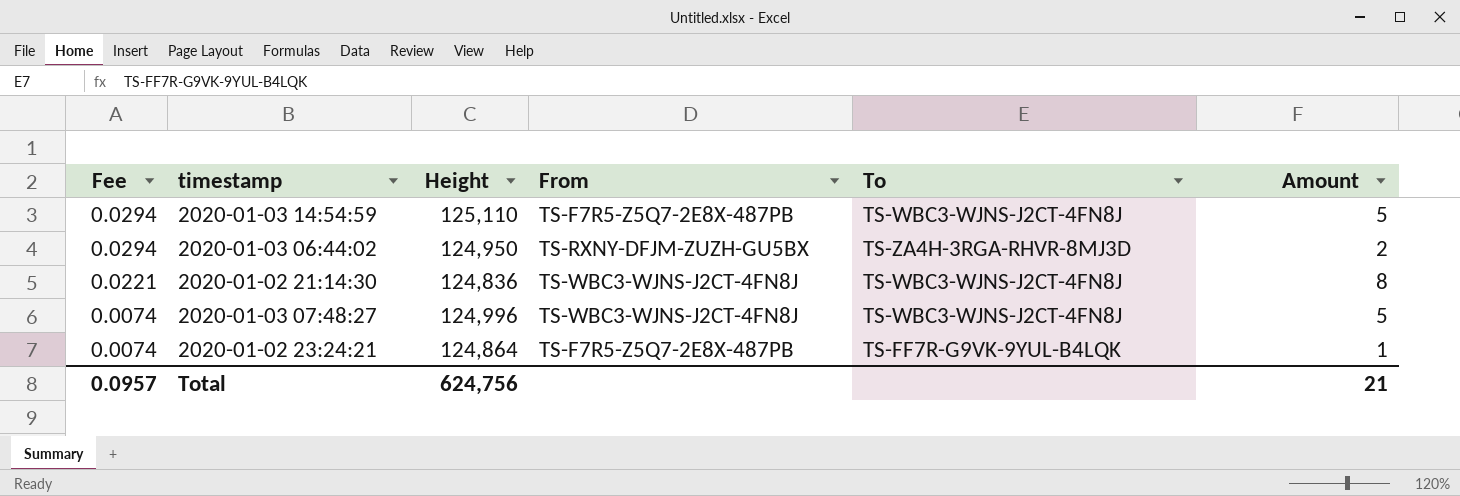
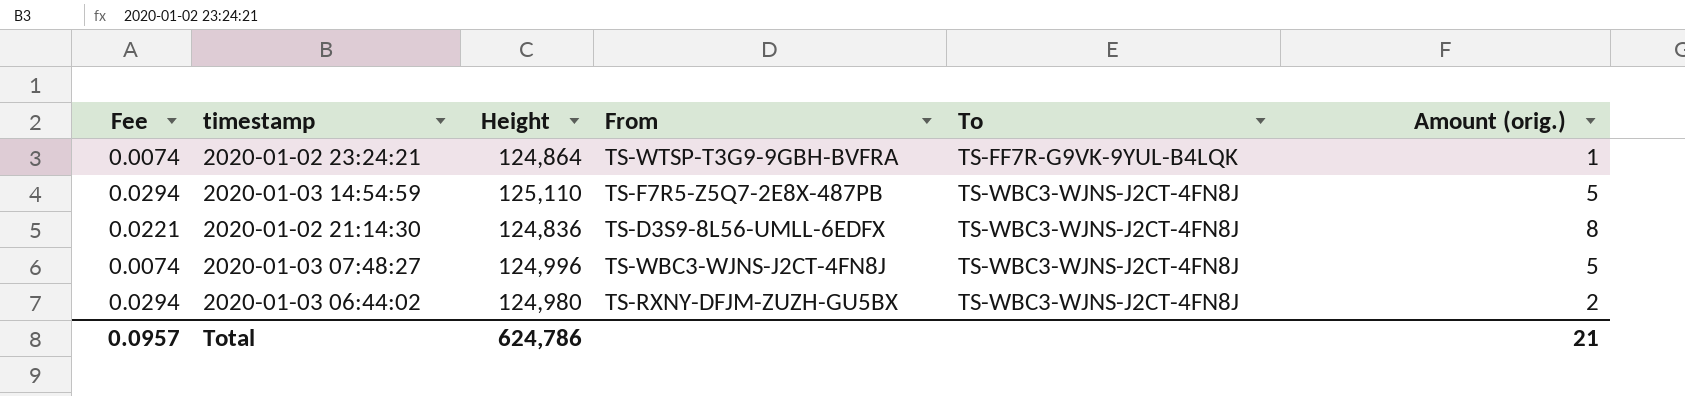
row order: Fee descending -> To ascending
column name: Amount -> Amount (orig.)
2020-01-02 23:24:21 | From: TS-F7R5-Z5Q7-2E8X-487PB -> TS-WTSP-T3G9-9GBH-BVFRA
2020-01-02 21:14:30 | From: TS-WBC3-WJNS-J2CT-4FN8J -> TS-D3S9-8L56-UMLL-6EDFX
2020-01-03 06:44:02 | Height: 124,950 -> 124,980
2020-01-03 06:44:02 | To: TS-ZA4H-3RGA-RHVR-8MJ3D -> TS-WBC3-WJNS-J2CT-4FN8J
Total | Height: 624,756 -> 624,786

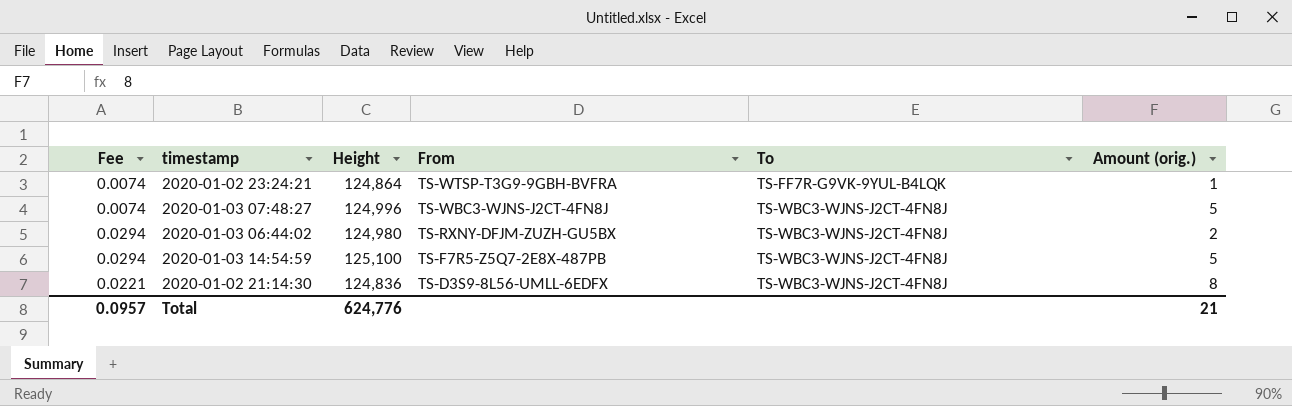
row order: To ascending -> From descending
2020-01-03 14:54:59 | Height: 125,110 -> 125,100
Total | Height: 624,786 -> 624,776

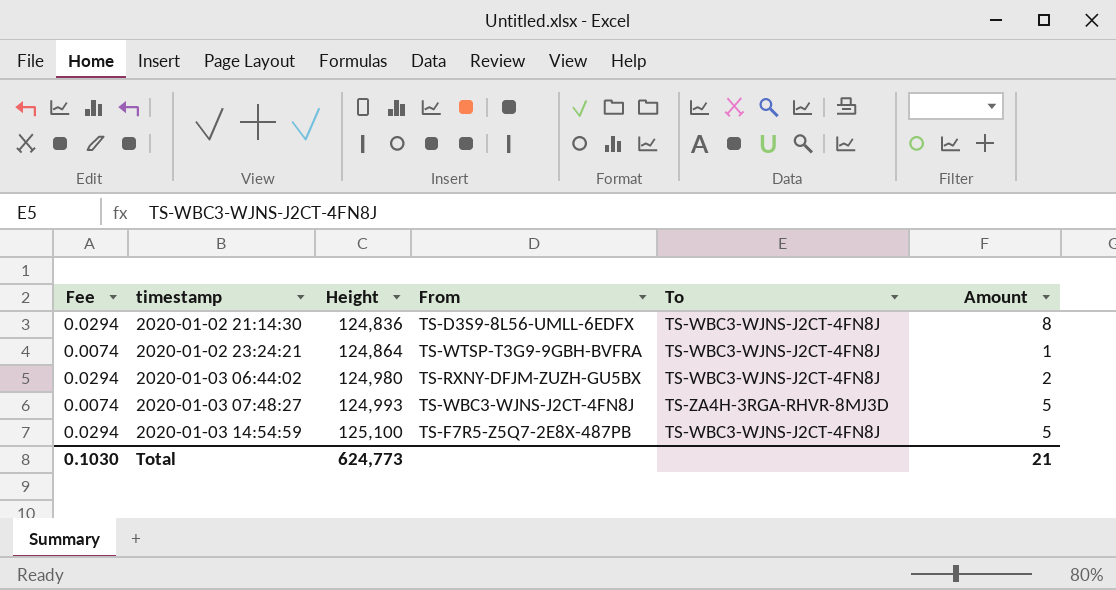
row order: From descending -> timestamp ascending
column name: Amount (orig.) -> Amount
2020-01-02 21:14:30 | Fee: 0.0221 -> 0.0294
2020-01-02 23:24:21 | To: TS-FF7R-G9VK-9YUL-B4LQK -> TS-WBC3-WJNS-J2CT-4FN8J
2020-01-03 07:48:27 | Height: 124,996 -> 124,993
2020-01-03 07:48:27 | To: TS-WBC3-WJNS-J2CT-4FN8J -> TS-ZA4H-3RGA-RHVR-8MJ3D
Total | Fee: 0.0957 -> 0.1030
Total | Height: 624,776 -> 624,773

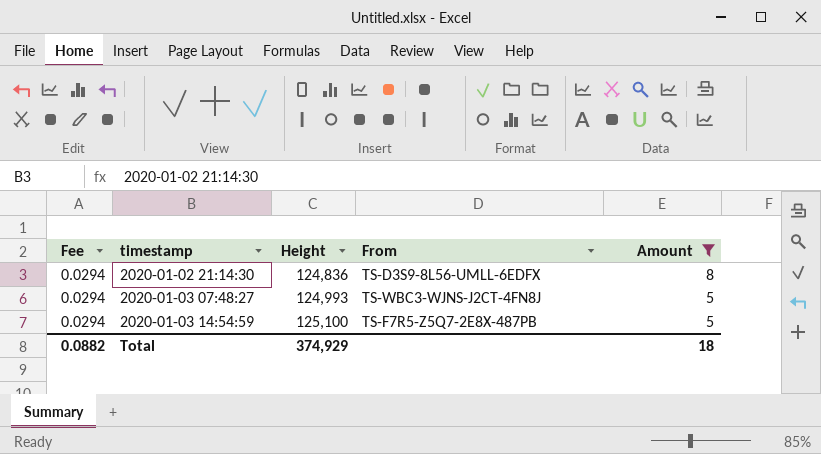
filter: none -> Amount >= 5
column To | position: 5 -> none
2020-01-03 07:48:27 | Fee: 0.0074 -> 0.0294
Total | Fee: 0.1030 -> 0.0882
Total | Height: 624,773 -> 374,929
Total | Amount: 21 -> 18

